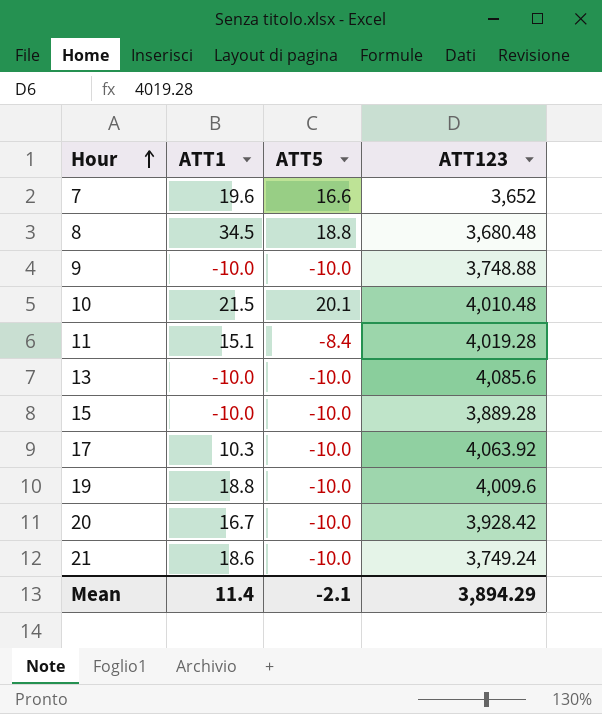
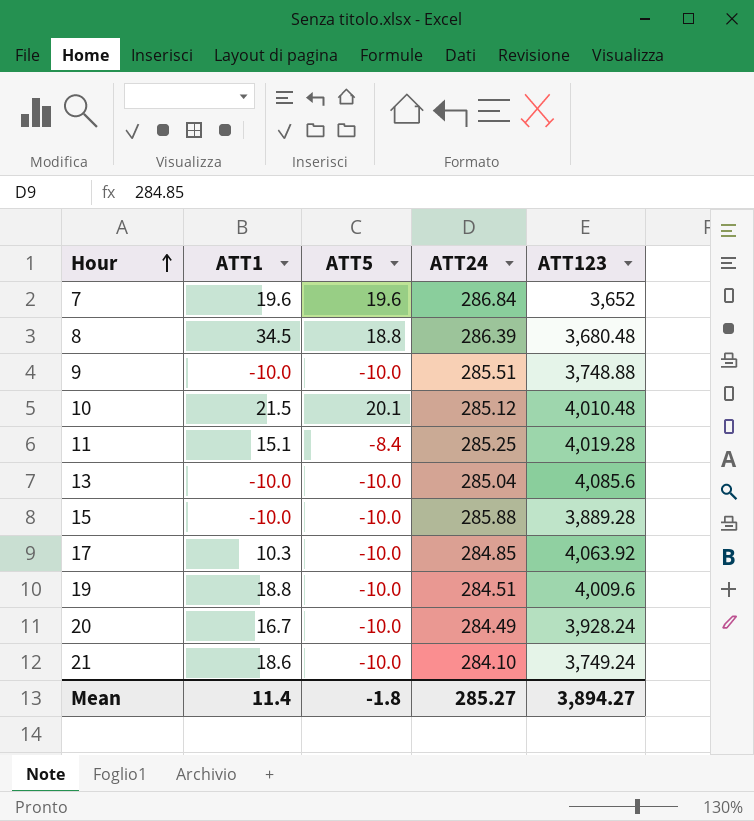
column ATT24 | position: none -> 4
7 | ATT5: 16.6 -> 19.6
20 | ATT123: 3,928.42 -> 3,928.24
Mean | ATT5: -2.1 -> -1.8
Mean | ATT123: 3,894.29 -> 3,894.27

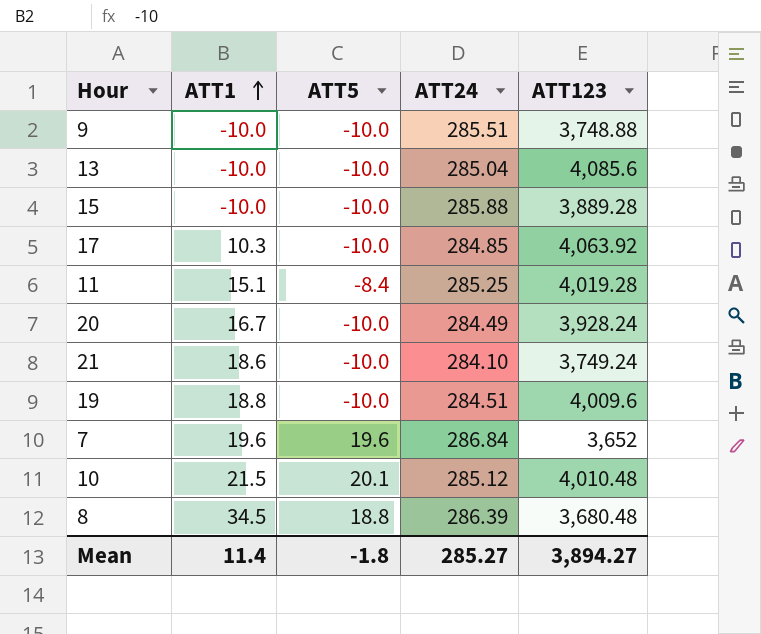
row order: Hour ascending -> ATT1 ascending

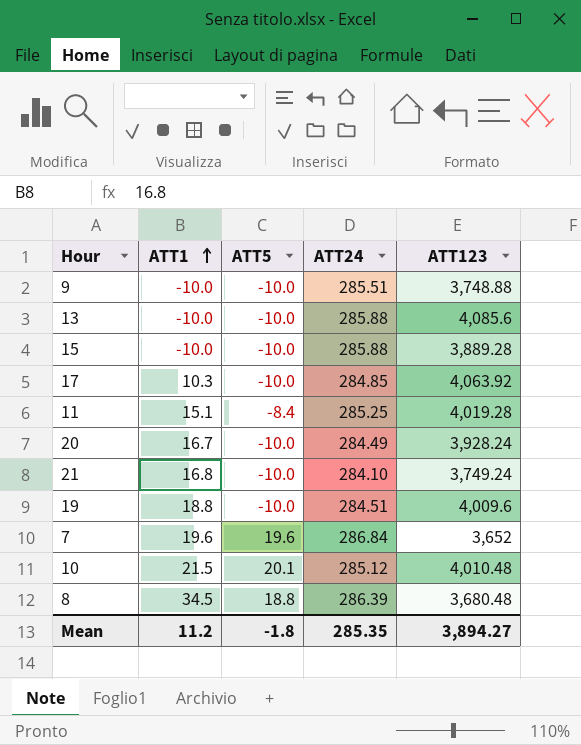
13 | ATT24: 285.04 -> 285.88
21 | ATT1: 18.6 -> 16.8
Mean | ATT1: 11.4 -> 11.2
Mean | ATT24: 285.27 -> 285.35

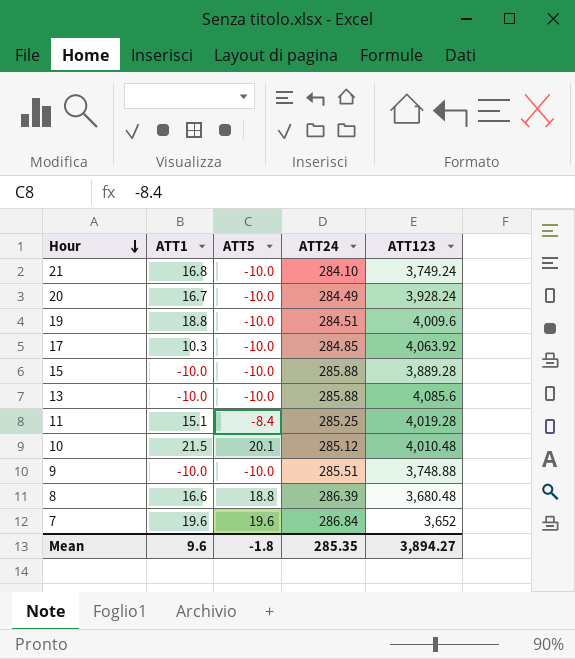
row order: ATT1 ascending -> Hour descending
8 | ATT1: 34.5 -> 16.6
Mean | ATT1: 11.2 -> 9.6

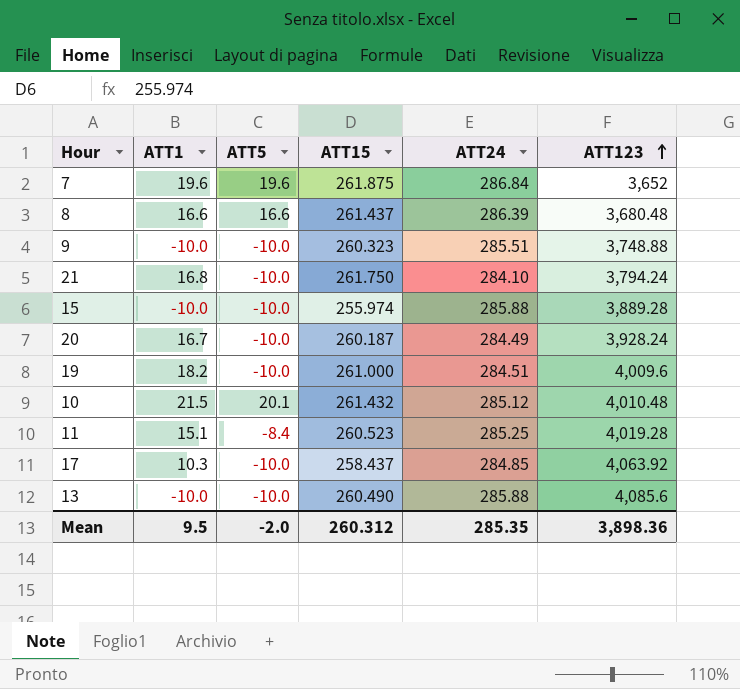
row order: Hour descending -> ATT123 ascending
column ATT15 | position: none -> 4
8 | ATT5: 18.8 -> 16.6
21 | ATT123: 3,749.24 -> 3,794.24
19 | ATT1: 18.8 -> 18.2
Mean | ATT1: 9.6 -> 9.5
Mean | ATT5: -1.8 -> -2.0
Mean | ATT123: 3,894.27 -> 3,898.36

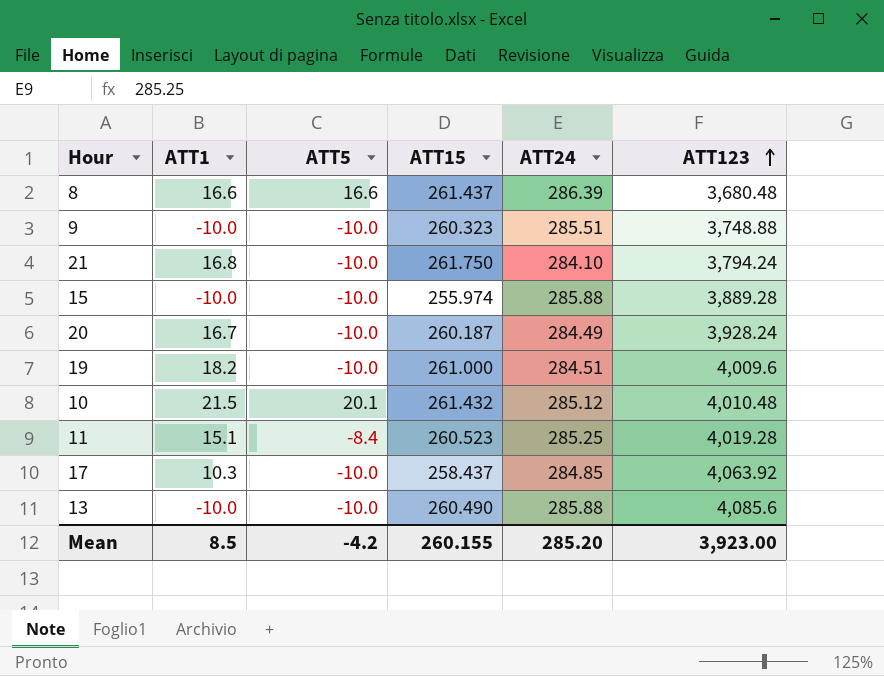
row 7: 19.6 | 19.6 | 261.875 | 286.84 | 3,652 -> none
Mean | ATT1: 9.5 -> 8.5
Mean | ATT5: -2.0 -> -4.2
Mean | ATT15: 260.312 -> 260.155
Mean | ATT24: 285.35 -> 285.20
Mean | ATT123: 3,898.36 -> 3,923.00

